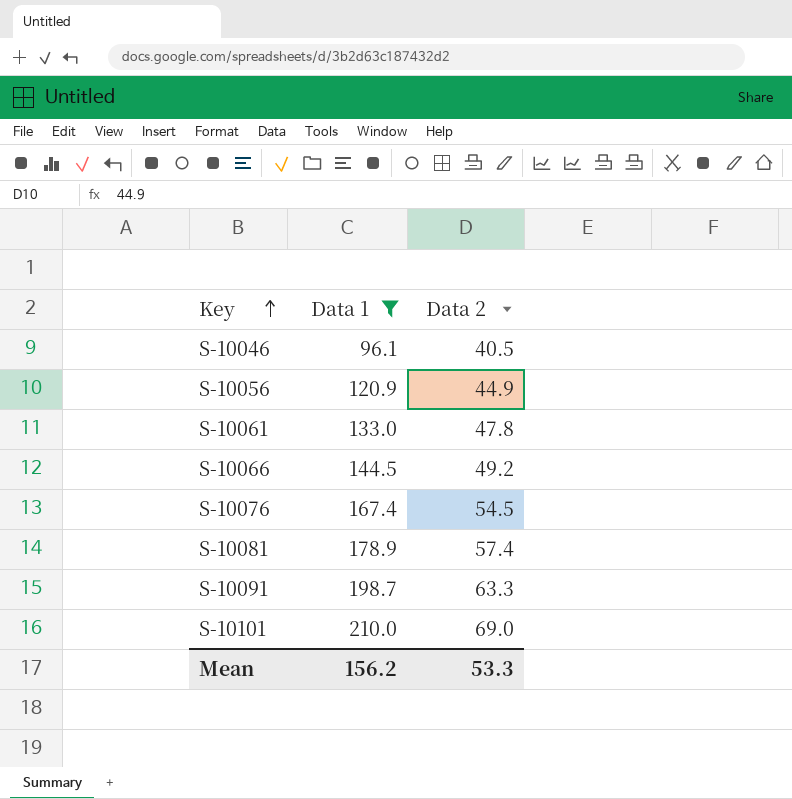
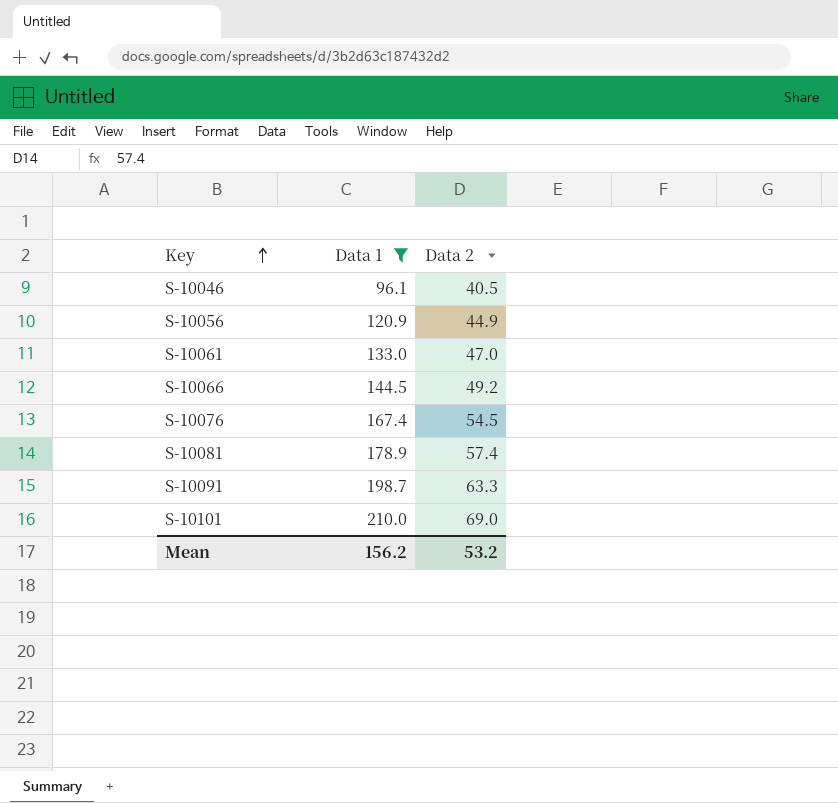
S-10061 | Data 2: 47.8 -> 47.0
Mean | Data 2: 53.3 -> 53.2

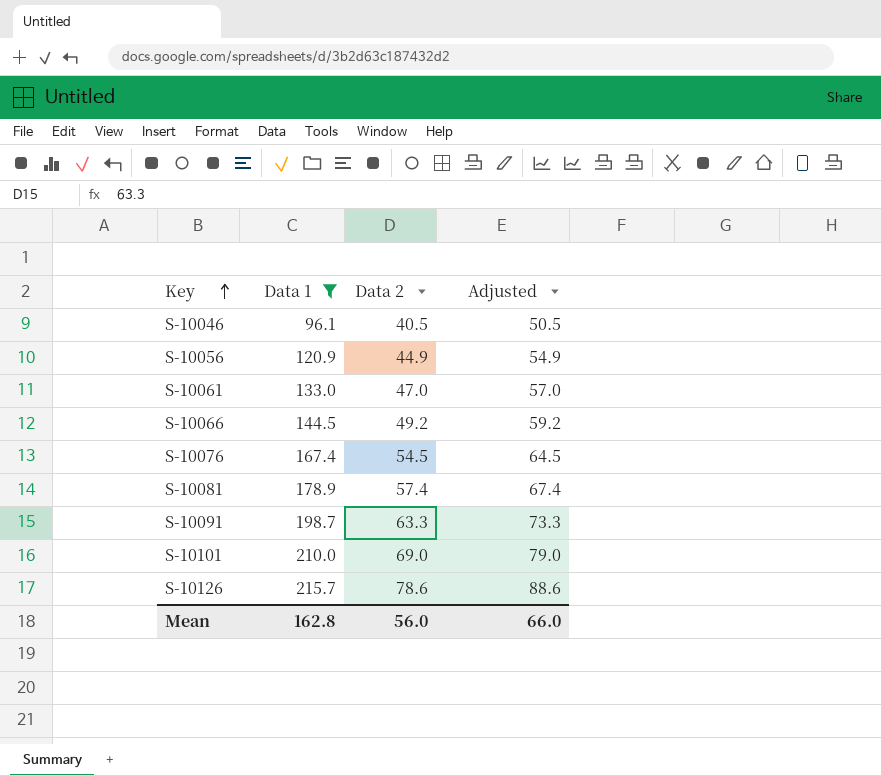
column Adjusted | formula: none -> [Data 2] + 10
row S-10126: none -> 215.7 | 78.6 | 88.6
Mean | Data 1: 156.2 -> 162.8
Mean | Data 2: 53.2 -> 56.0

